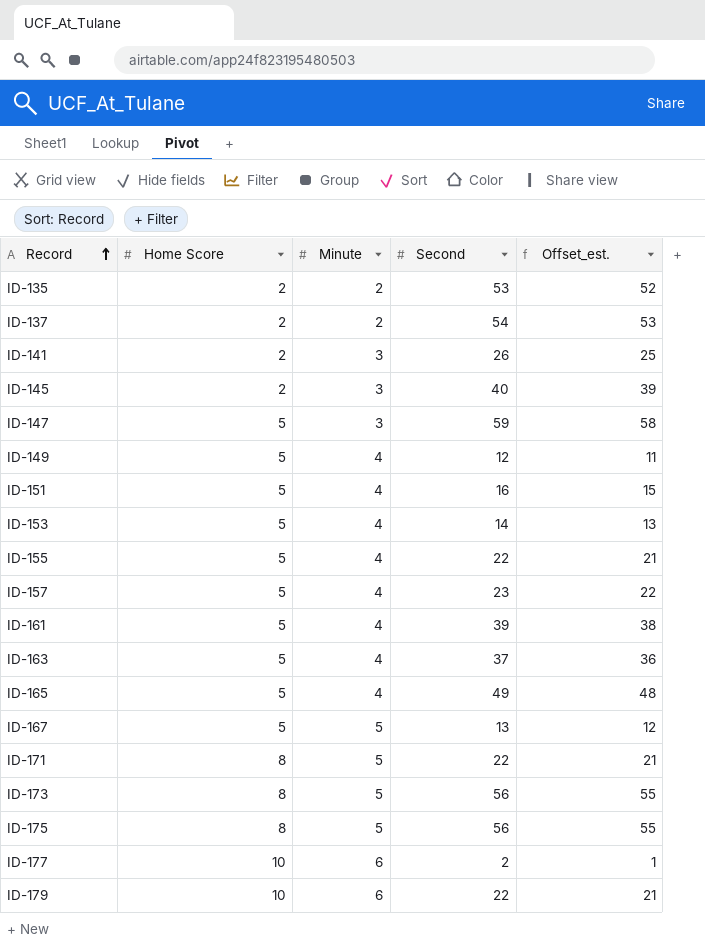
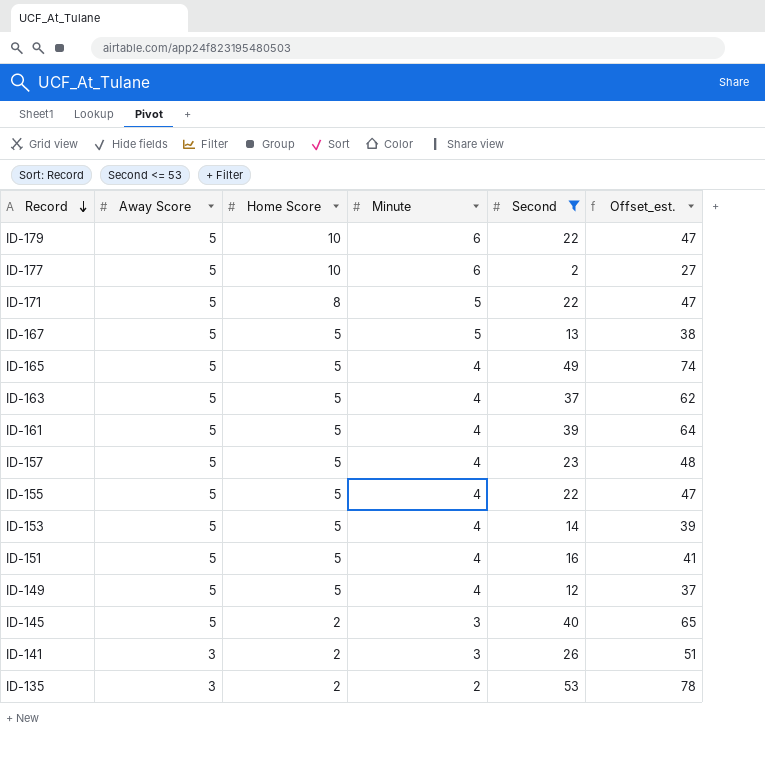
filter: none -> Second <= 53
row order: Record ascending -> Record descending
column Away Score | position: none -> 2
column Offset_est. | formula: [Second] - 1 -> [Second] + 25

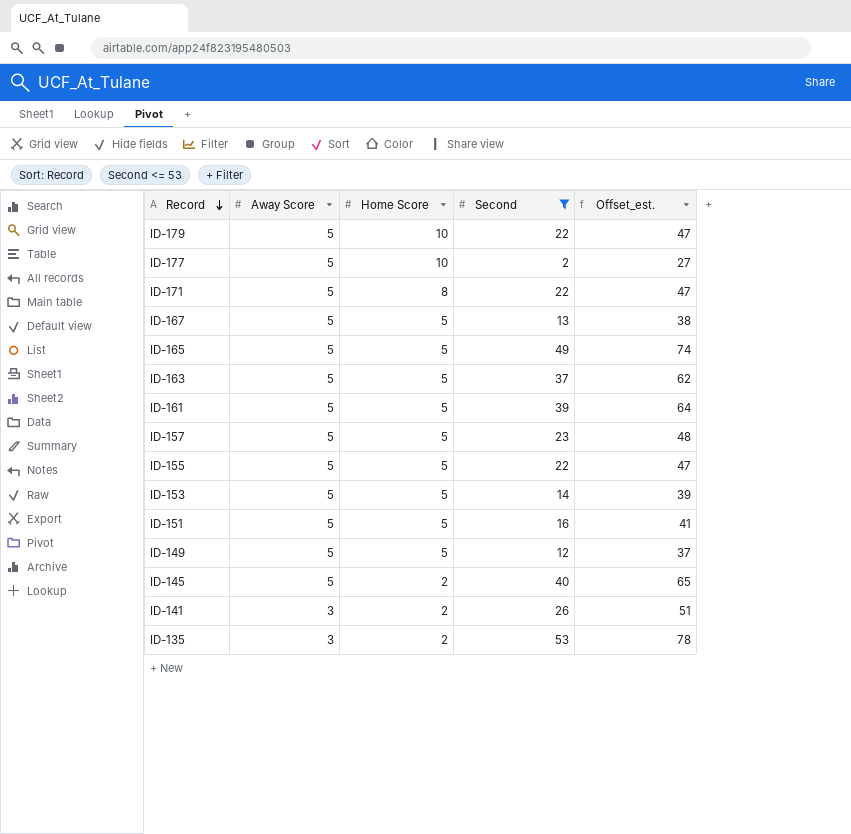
column Minute | position: 4 -> none

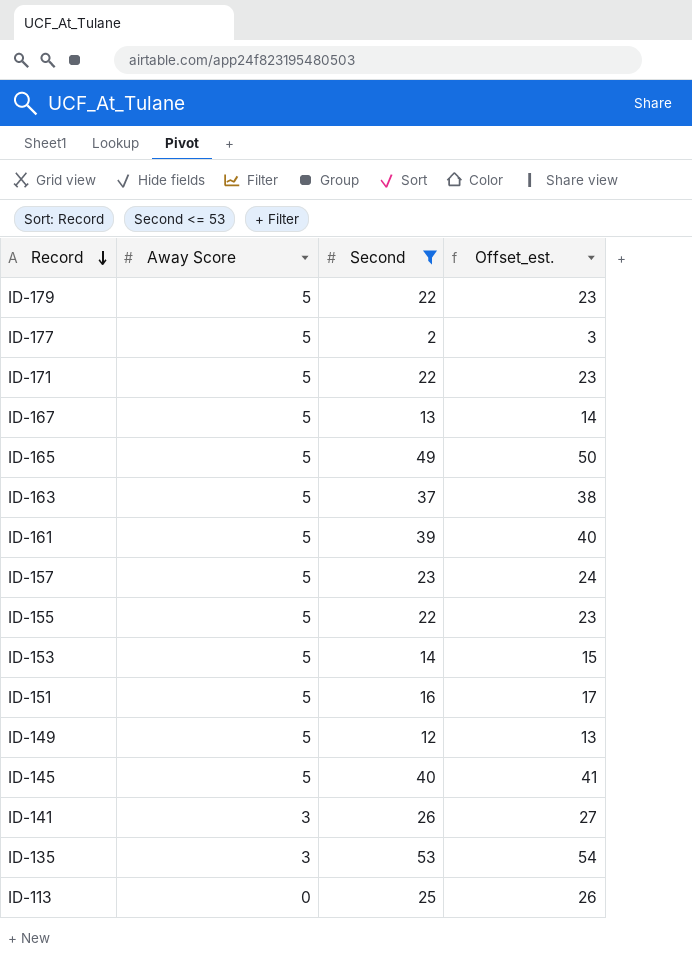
column Home Score | position: 3 -> none
column Offset_est. | formula: [Second] + 25 -> [Second] + 1
row ID-113: none -> 0 | 25 | 26

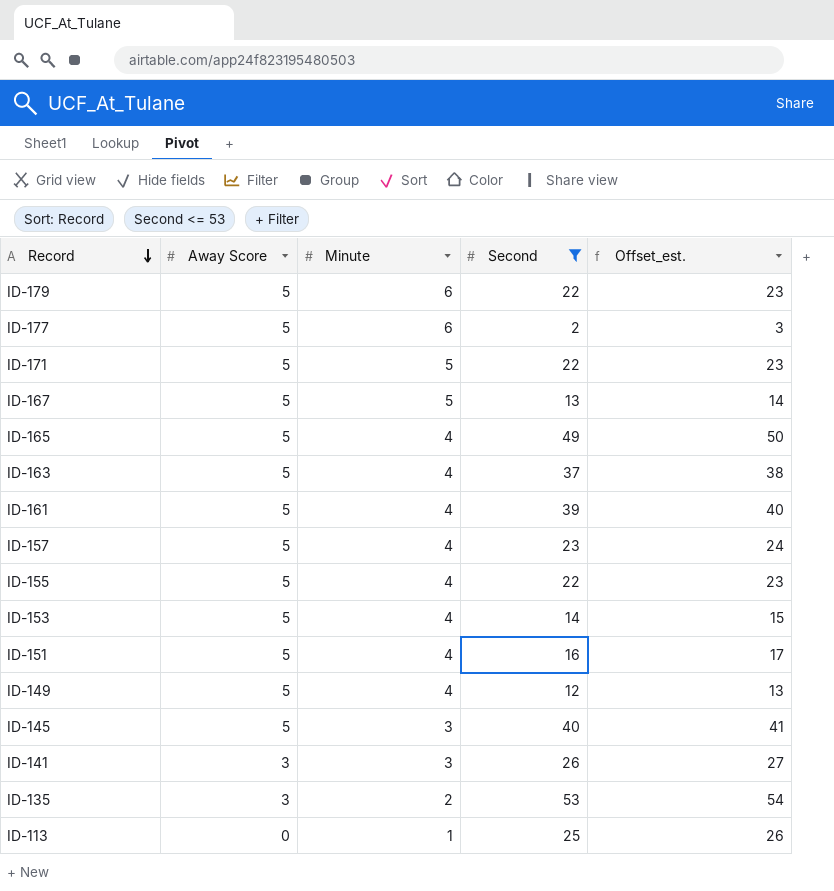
column Minute | position: none -> 3

